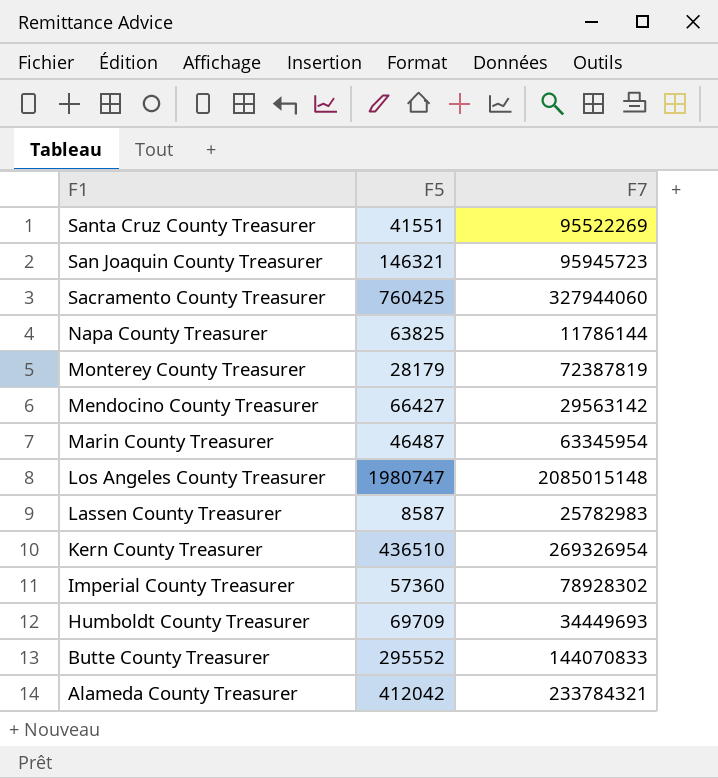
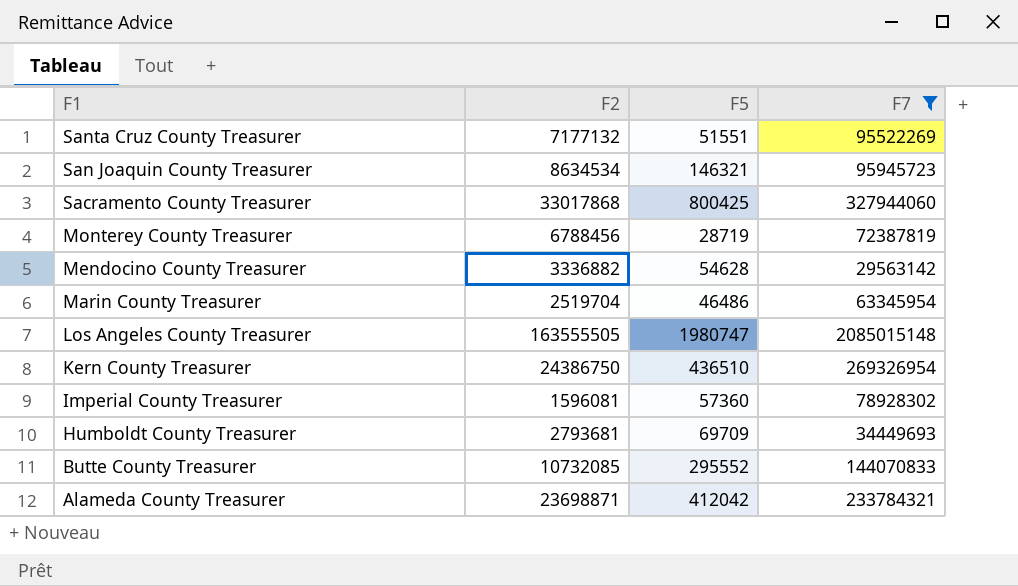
filter: none -> F7 >= 29563142
column F2 | position: none -> 2
Santa Cruz County Treasurer | F5: 41551 -> 51551
Sacramento County Treasurer | F5: 760425 -> 800425
Monterey County Treasurer | F5: 28179 -> 28719
Mendocino County Treasurer | F5: 66427 -> 54628
Marin County Treasurer | F5: 46487 -> 46486

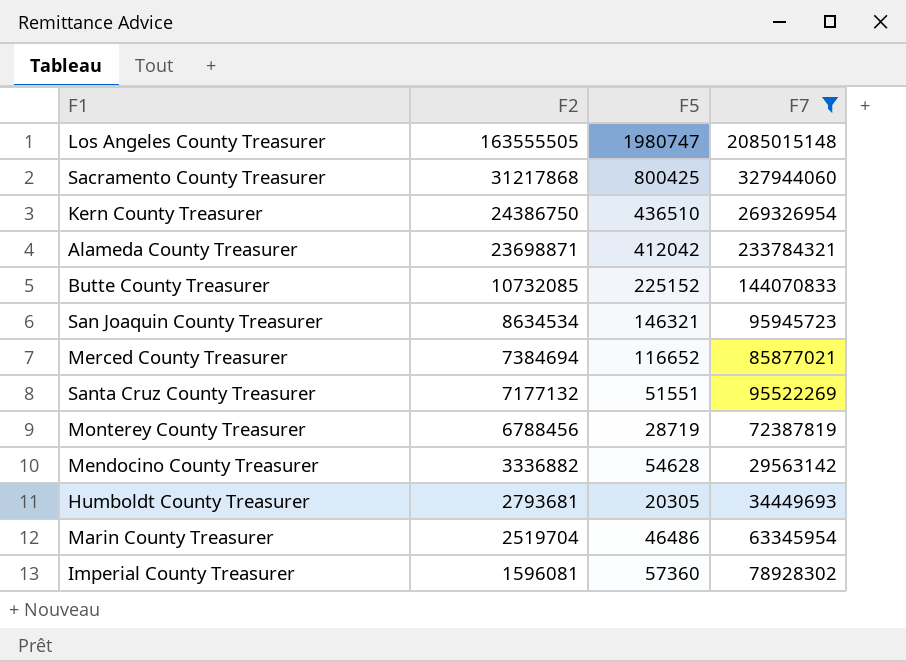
row order: F1 descending -> F2 descending
Sacramento County Treasurer | F2: 33017868 -> 31217868
Butte County Treasurer | F5: 295552 -> 225152
row Merced County Treasurer: none -> 7384694 | 116652 | 85877021
Humboldt County Treasurer | F5: 69709 -> 20305

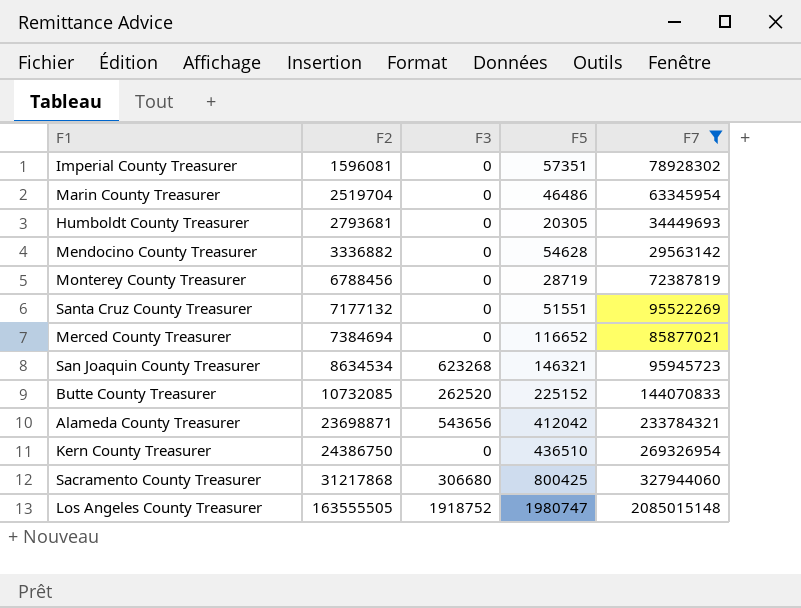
row order: F2 descending -> F2 ascending
column F3 | position: none -> 3
Imperial County Treasurer | F5: 57360 -> 57351

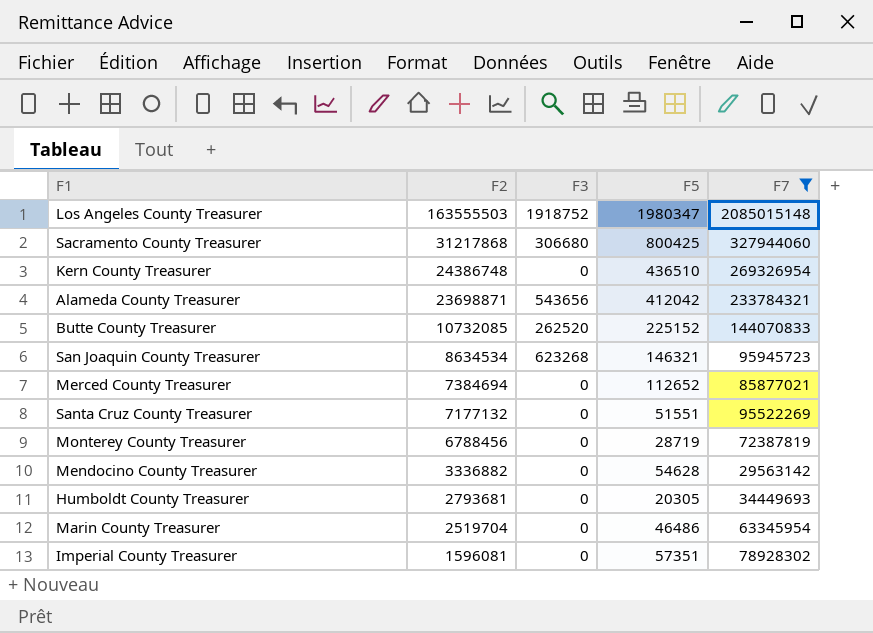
row order: F2 ascending -> F2 descending
Los Angeles County Treasurer | F2: 163555505 -> 163555503
Los Angeles County Treasurer | F5: 1980747 -> 1980347
Kern County Treasurer | F2: 24386750 -> 24386748
Merced County Treasurer | F5: 116652 -> 112652

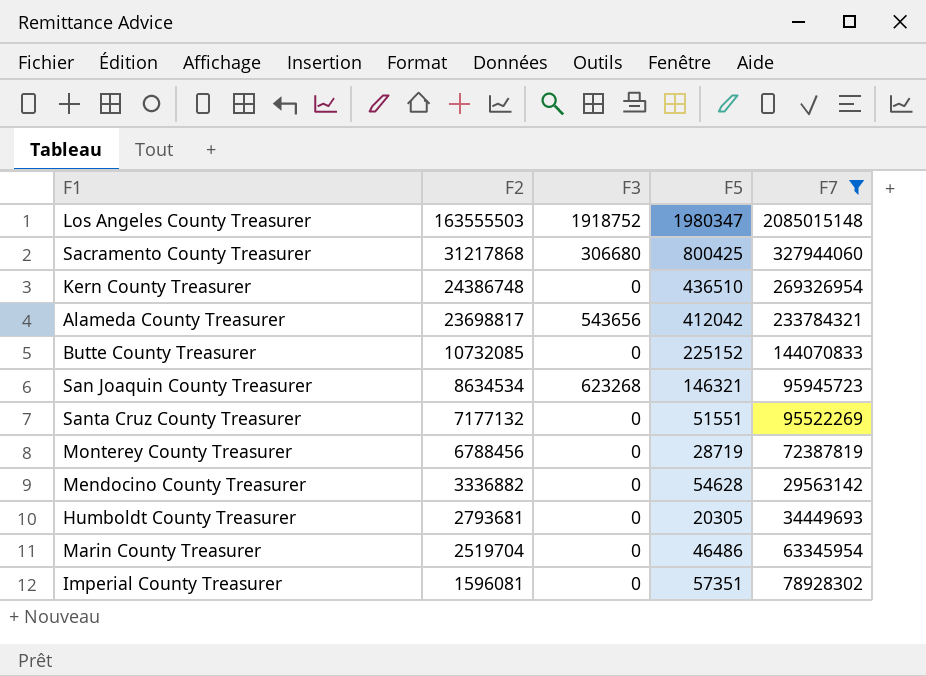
row Merced County Treasurer: 7384694 | 0 | 112652 | 85877021 -> none
Alameda County Treasurer | F2: 23698871 -> 23698817
Butte County Treasurer | F3: 262520 -> 0

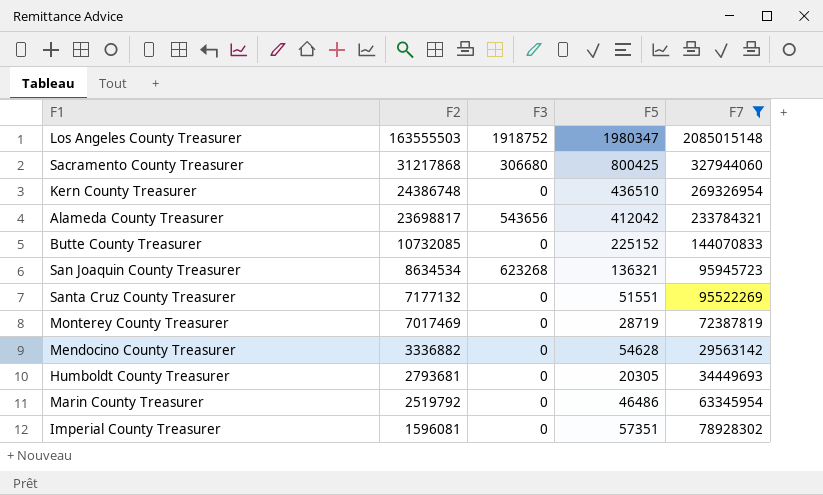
San Joaquin County Treasurer | F5: 146321 -> 136321
Monterey County Treasurer | F2: 6788456 -> 7017469
Marin County Treasurer | F2: 2519704 -> 2519792

